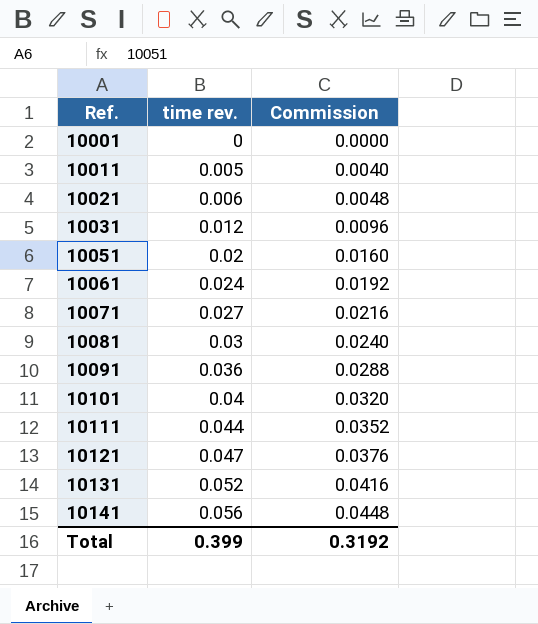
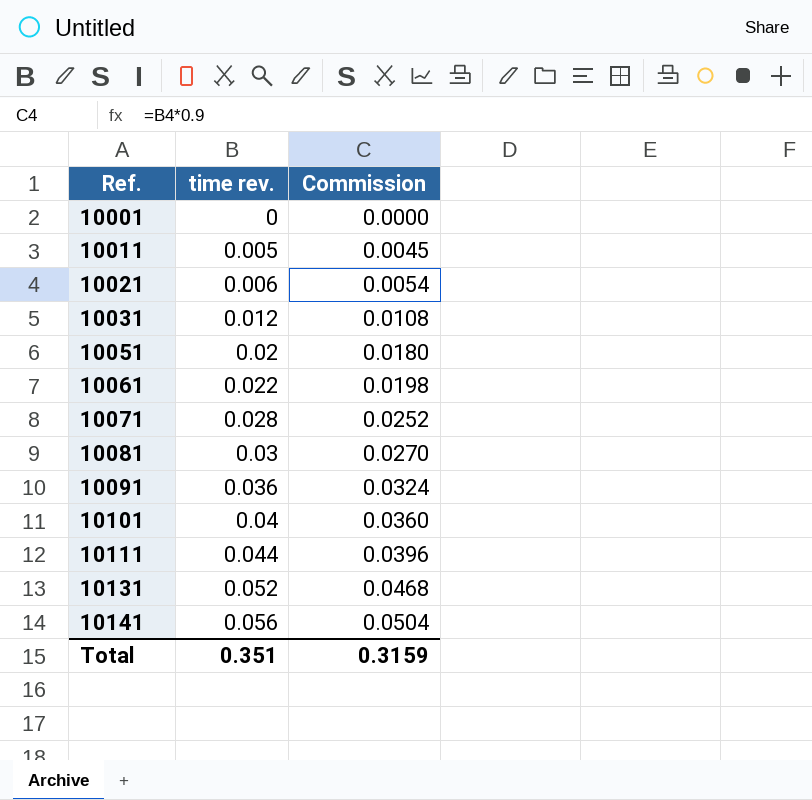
column Commission | formula: [time rev.] * 0.8 -> [time rev.] * 0.9
row 10121: 0.047 | 0.0376 -> none
10061 | time rev.: 0.024 -> 0.022
10071 | time rev.: 0.027 -> 0.028
Total | time rev.: 0.399 -> 0.351
Total | Commission: 0.3192 -> 0.3159

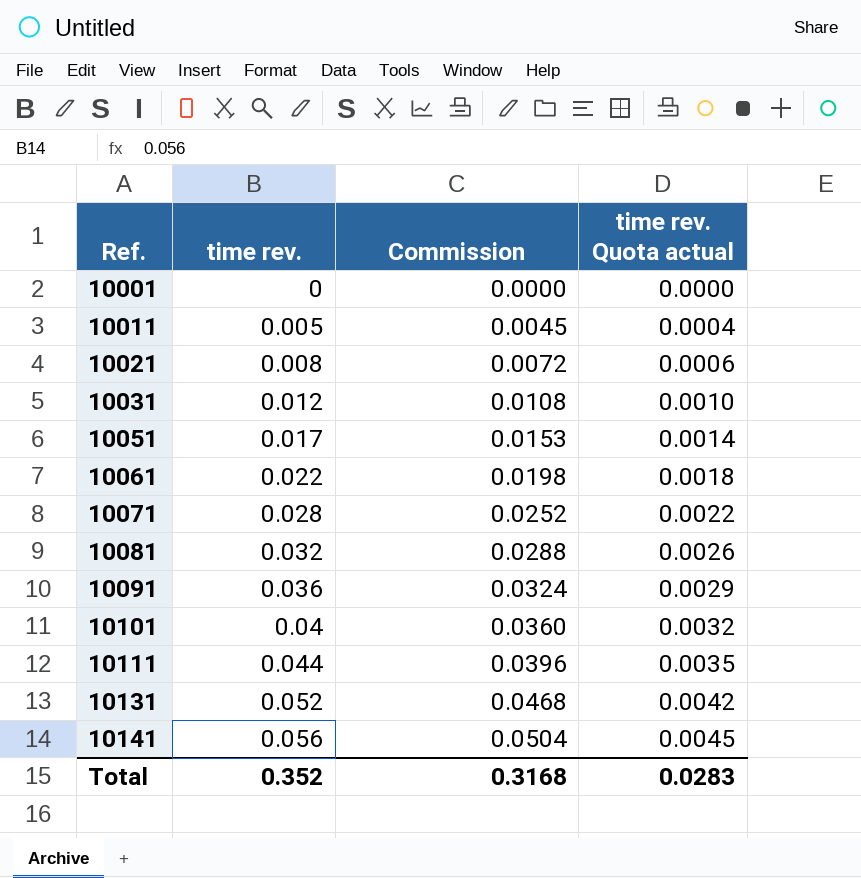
column time rev. Quota actual | formula: none -> [time rev.] * 0.08
10021 | time rev.: 0.006 -> 0.008
10021 | Commission: 0.0054 -> 0.0072
10051 | time rev.: 0.02 -> 0.017
10051 | Commission: 0.0180 -> 0.0153
10081 | time rev.: 0.03 -> 0.032
10081 | Commission: 0.0270 -> 0.0288
Total | time rev.: 0.351 -> 0.352
Total | Commission: 0.3159 -> 0.3168

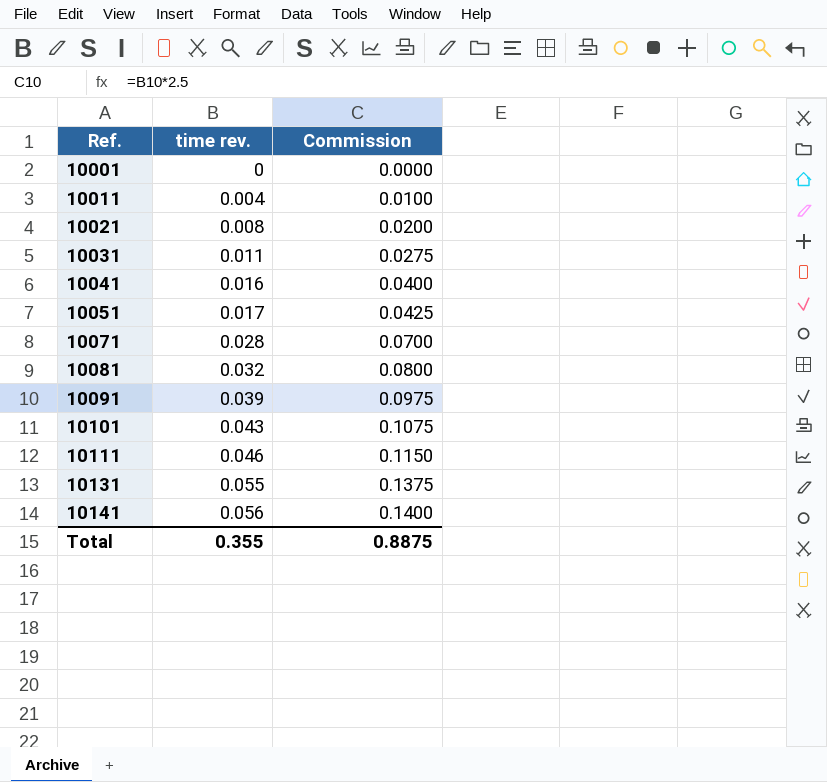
column time rev. Quota actual | formula: [time rev.] * 0.08 -> none
column Commission | formula: [time rev.] * 0.9 -> [time rev.] * 2.5
row 10061: 0.022 | 0.0198 | 0.0018 -> none
10011 | time rev.: 0.005 -> 0.004
10031 | time rev.: 0.012 -> 0.011
row 10041: none -> 0.016 | 0.0400
10091 | time rev.: 0.036 -> 0.039
10101 | time rev.: 0.04 -> 0.043
10111 | time rev.: 0.044 -> 0.046
10131 | time rev.: 0.052 -> 0.055
Total | time rev.: 0.352 -> 0.355
Total | Commission: 0.3168 -> 0.8875

